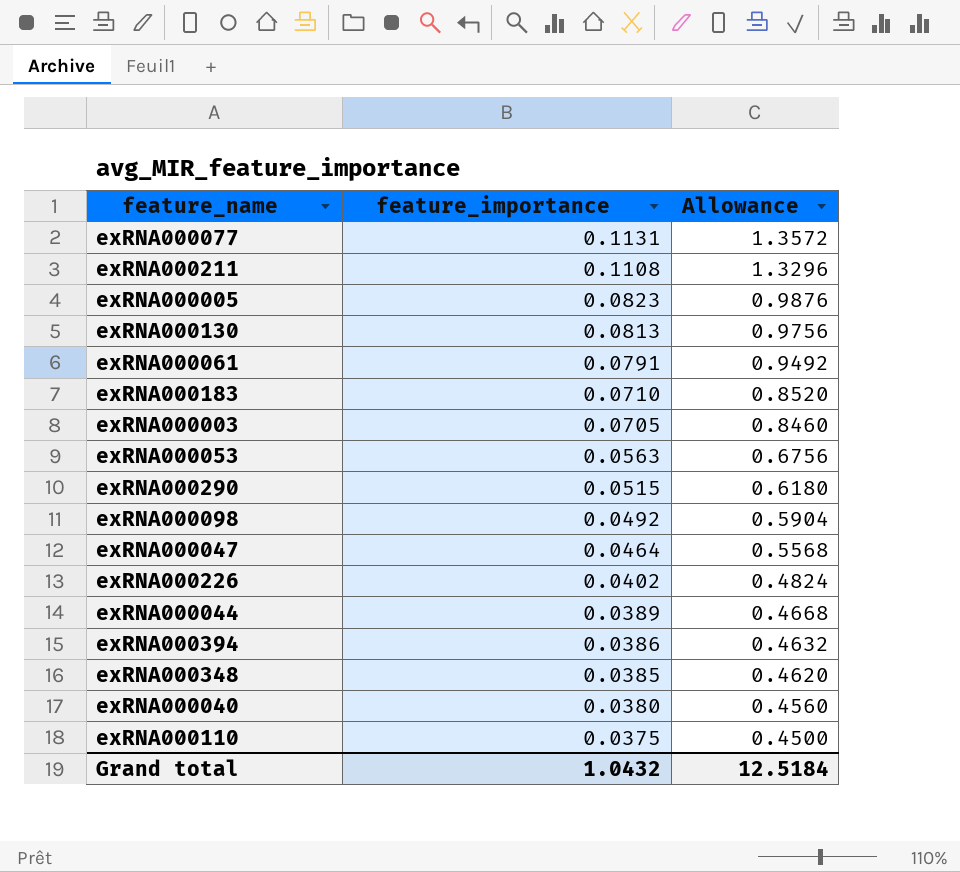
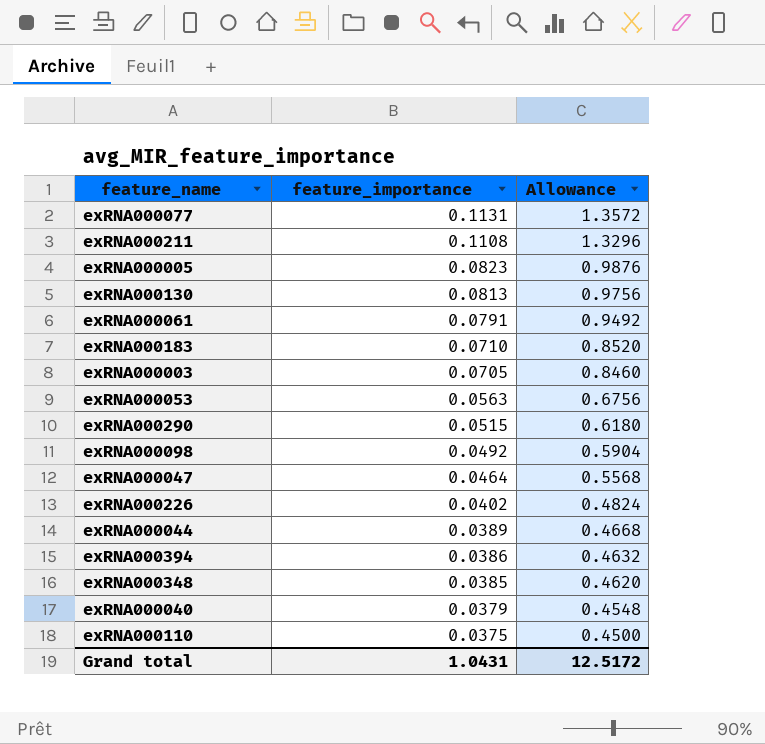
exRNA000040 | feature_importance: 0.0380 -> 0.0379
exRNA000040 | Allowance: 0.4560 -> 0.4548
Grand total | feature_importance: 1.0432 -> 1.0431
Grand total | Allowance: 12.5184 -> 12.5172

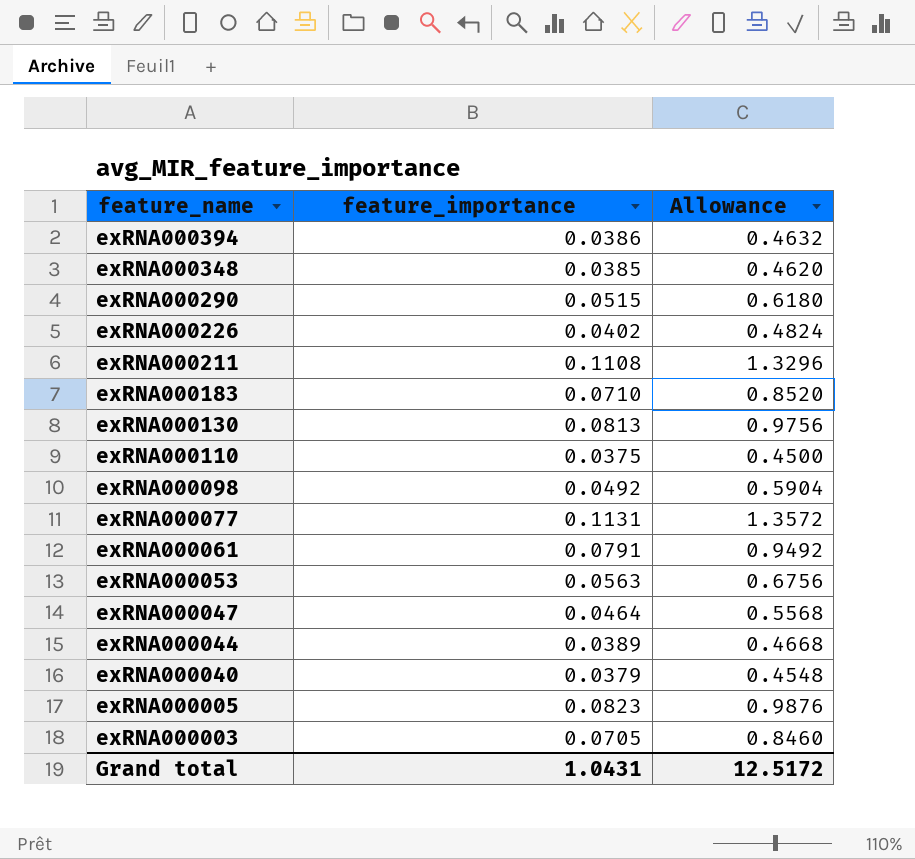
row order: feature_importance descending -> feature_name descending

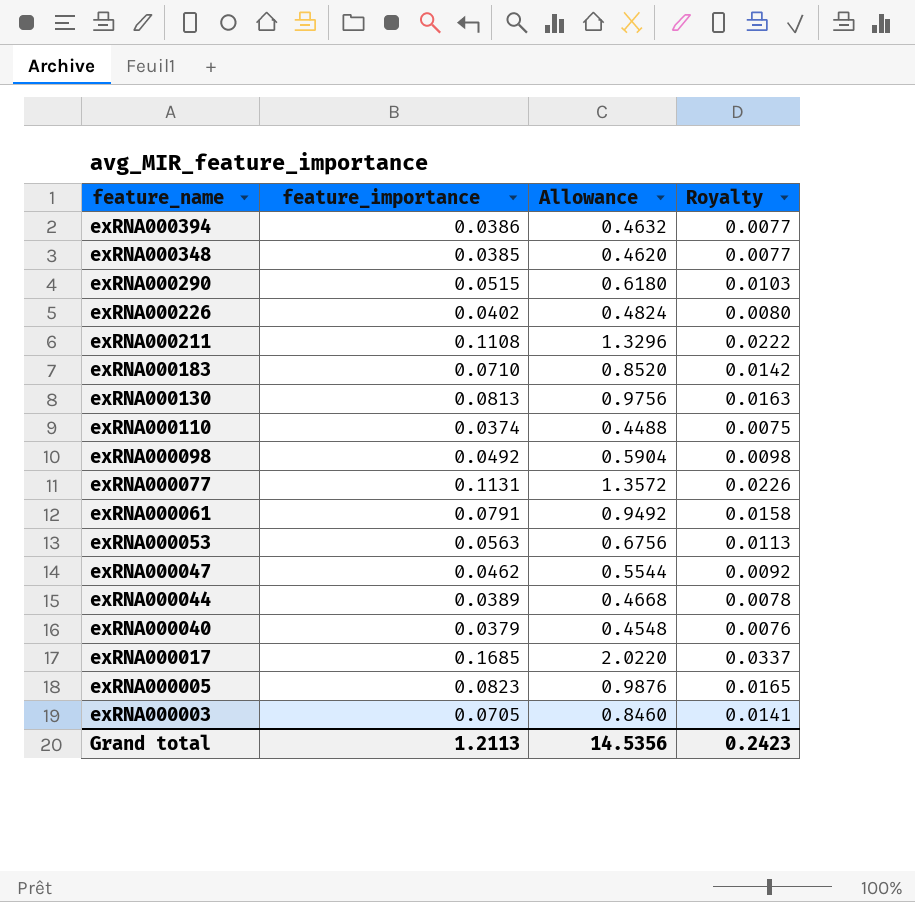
column Royalty | formula: none -> [feature_importance] * 0.2
exRNA000110 | feature_importance: 0.0375 -> 0.0374
exRNA000110 | Allowance: 0.4500 -> 0.4488
exRNA000047 | feature_importance: 0.0464 -> 0.0462
exRNA000047 | Allowance: 0.5568 -> 0.5544
row exRNA000017: none -> 0.1685 | 2.0220 | 0.0337
Grand total | feature_importance: 1.0431 -> 1.2113
Grand total | Allowance: 12.5172 -> 14.5356

